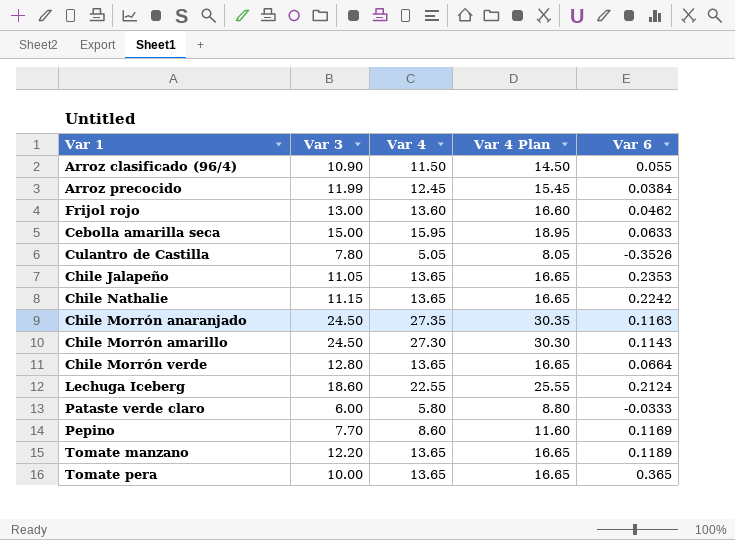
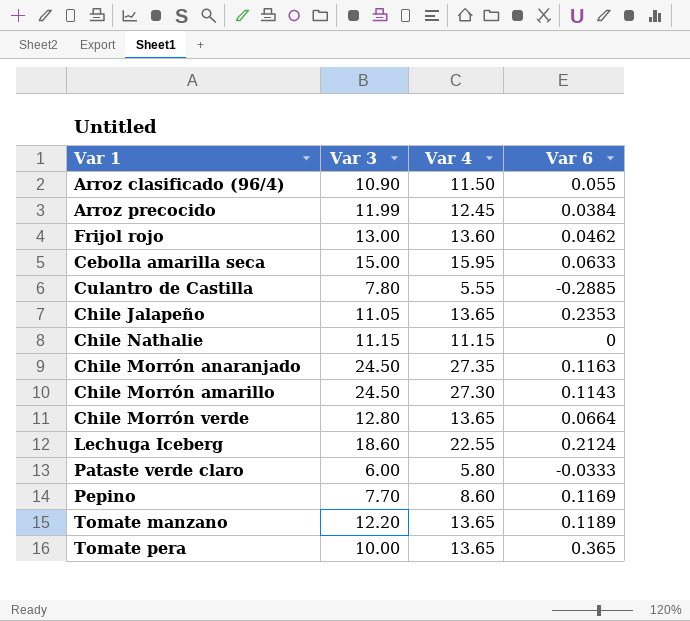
column Var 4 Plan | formula: [Var 4] + 3 -> none
Culantro de Castilla | Var 4: 5.05 -> 5.55
Culantro de Castilla | Var 6: -0.3526 -> -0.2885
Chile Nathalie | Var 4: 13.65 -> 11.15
Chile Nathalie | Var 6: 0.2242 -> 0

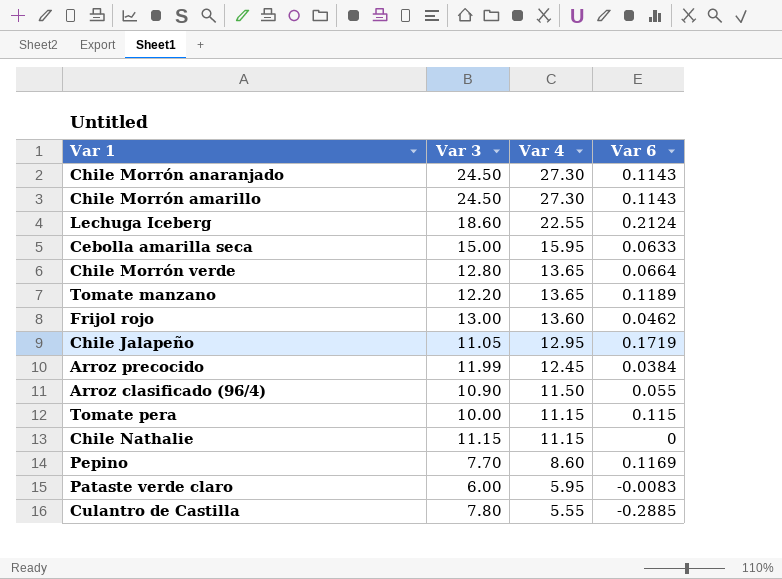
row order: none -> Var 4 descending
Chile Morrón anaranjado | Var 4: 27.35 -> 27.30
Chile Morrón anaranjado | Var 6: 0.1163 -> 0.1143
Chile Jalapeño | Var 4: 13.65 -> 12.95
Chile Jalapeño | Var 6: 0.2353 -> 0.1719
Tomate pera | Var 4: 13.65 -> 11.15
Tomate pera | Var 6: 0.365 -> 0.115
Pataste verde claro | Var 4: 5.80 -> 5.95
Pataste verde claro | Var 6: -0.0333 -> -0.0083

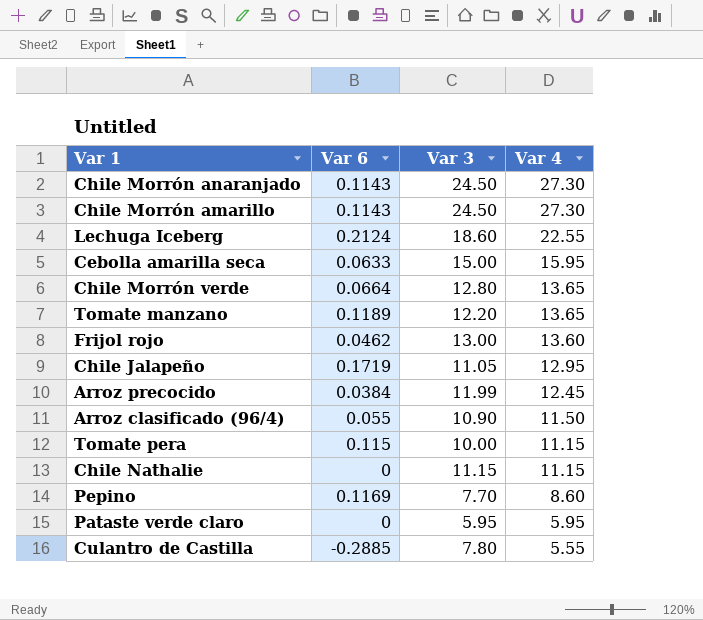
column Var 6 | position: 4 -> 2
Pataste verde claro | Var 6: -0.0083 -> 0
Pataste verde claro | Var 3: 6.00 -> 5.95

